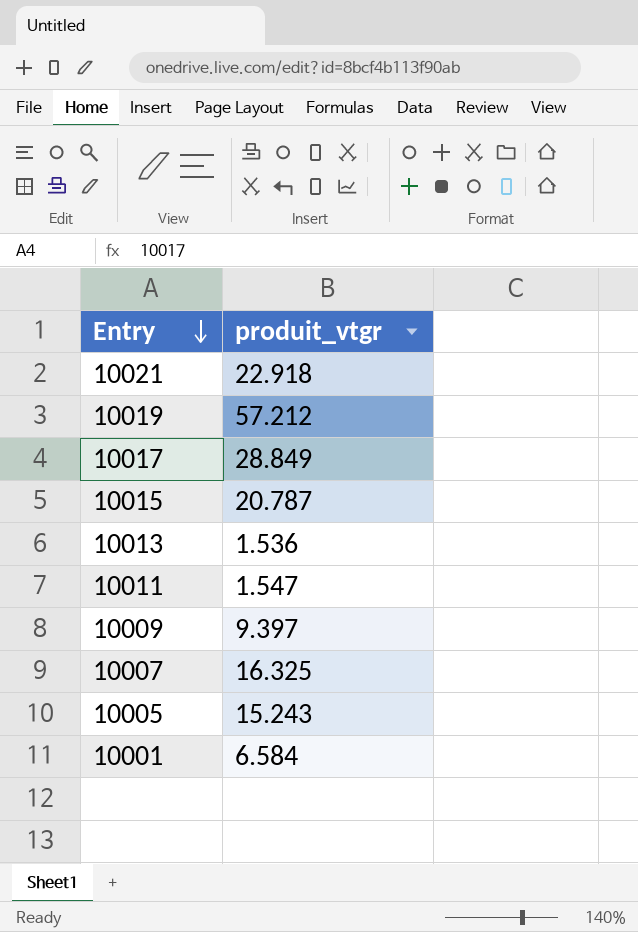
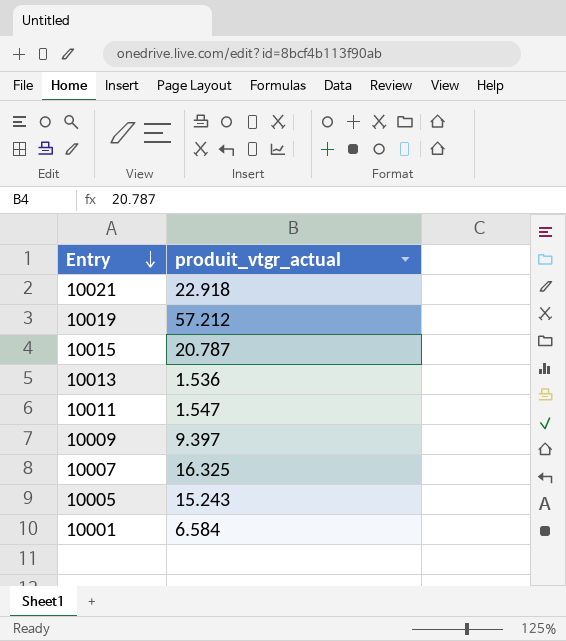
column name: produit_vtgr -> produit_vtgr_actual
row 10017: 28.849 -> none

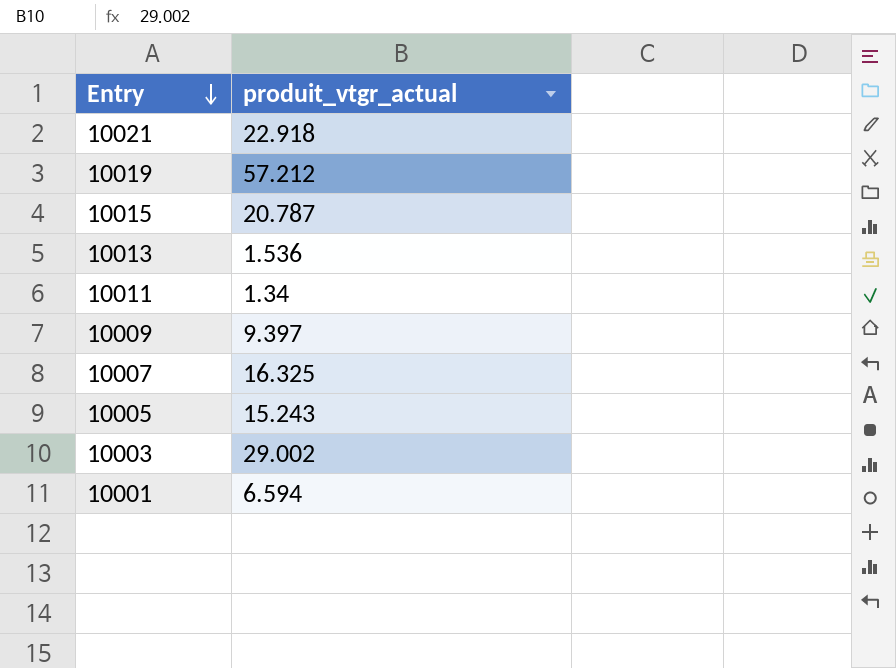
10011 | produit_vtgr_actual: 1.547 -> 1.34
row 10003: none -> 29.002
10001 | produit_vtgr_actual: 6.584 -> 6.594

